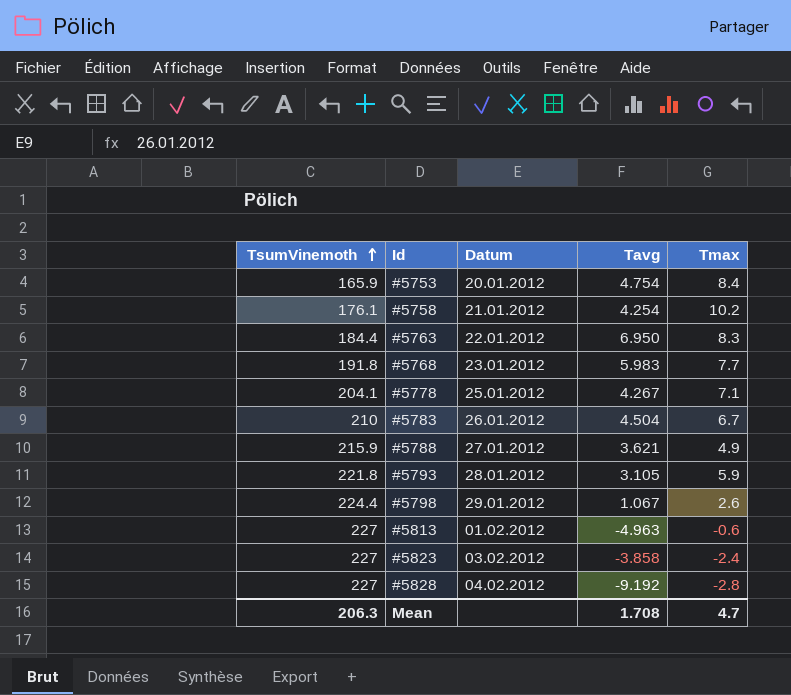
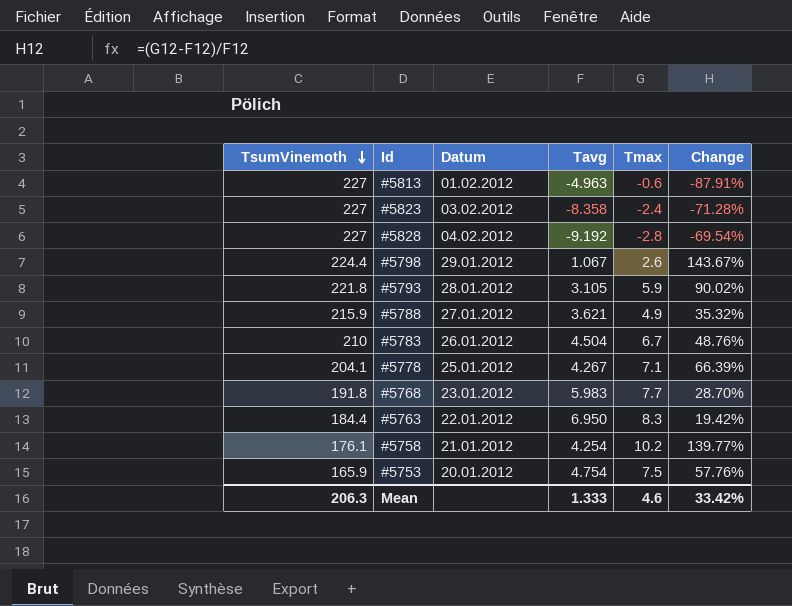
row order: TsumVinemoth ascending -> TsumVinemoth descending
column Change | formula: none -> ([Tmax] - [Tavg]) / [Tavg]
#5823 | Tavg: -3.858 -> -8.358
#5753 | Tmax: 8.4 -> 7.5
Mean | Tavg: 1.708 -> 1.333
Mean | Tmax: 4.7 -> 4.6

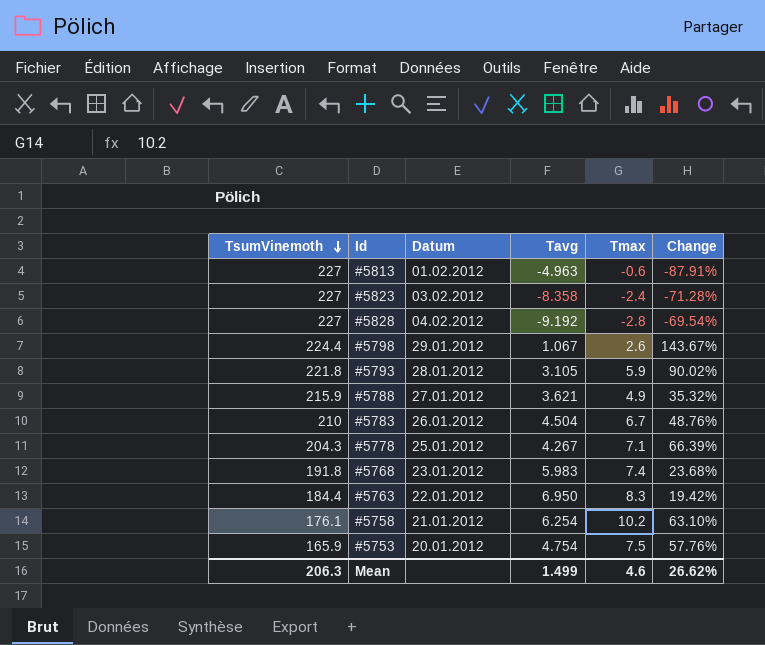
#5778 | TsumVinemoth: 204.1 -> 204.3
#5768 | Tmax: 7.7 -> 7.4
#5768 | Change: 28.70% -> 23.68%
#5758 | Tavg: 4.254 -> 6.254
#5758 | Change: 139.77% -> 63.10%
Mean | Tavg: 1.333 -> 1.499
Mean | Change: 33.42% -> 26.62%

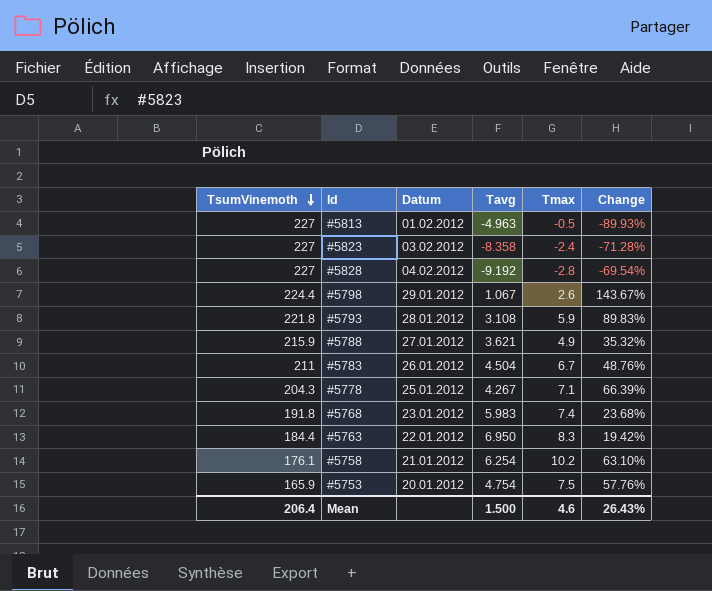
#5813 | Tmax: -0.6 -> -0.5
#5813 | Change: -87.91% -> -89.93%
#5793 | Tavg: 3.105 -> 3.108
#5793 | Change: 90.02% -> 89.83%
#5783 | TsumVinemoth: 210 -> 211
Mean | TsumVinemoth: 206.3 -> 206.4
Mean | Tavg: 1.499 -> 1.500
Mean | Change: 26.62% -> 26.43%

